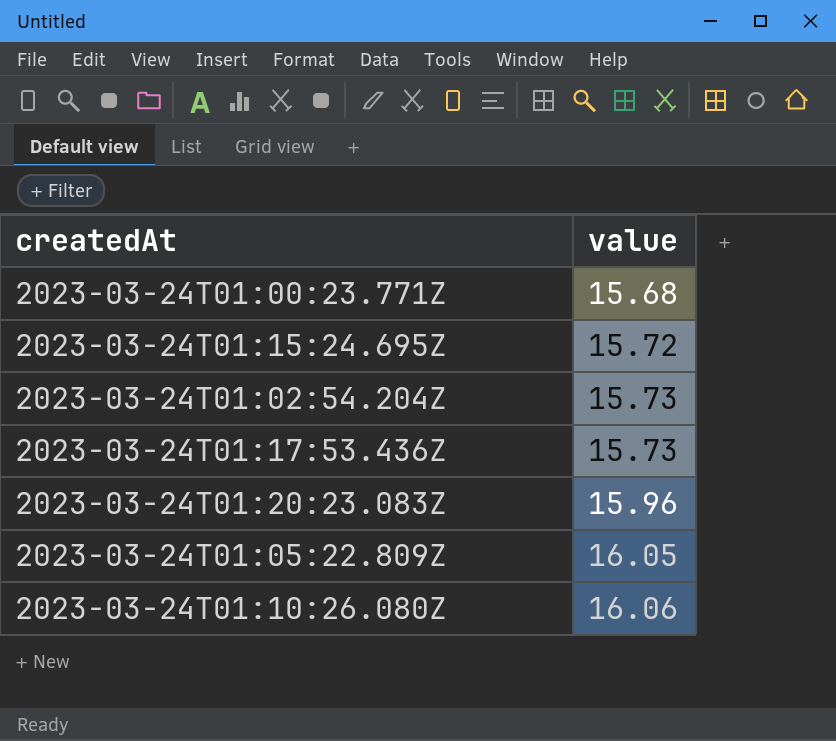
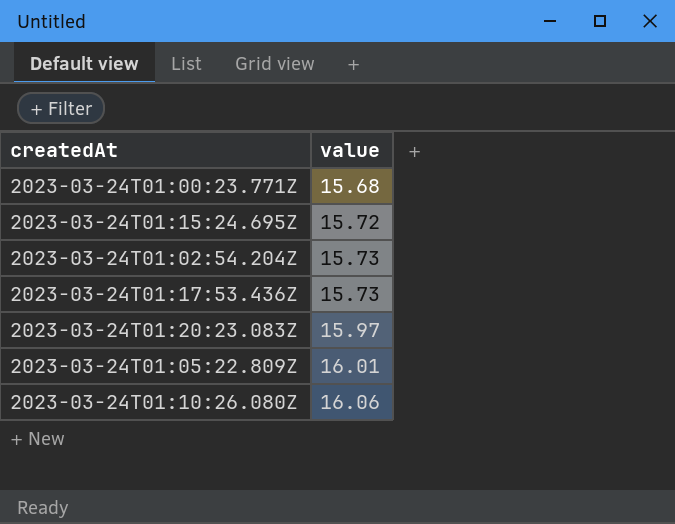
2023-03-24T01:20:23.083Z | value: 15.96 -> 15.97
2023-03-24T01:05:22.809Z | value: 16.05 -> 16.01

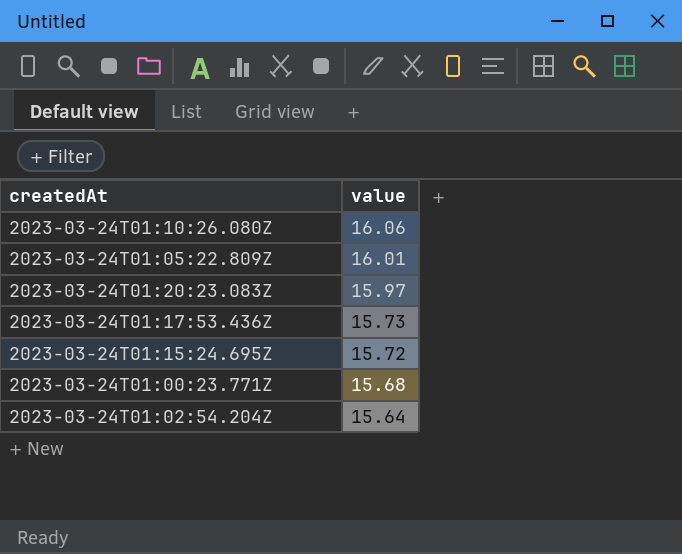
row order: value ascending -> value descending
2023-03-24T01:02:54.204Z | value: 15.73 -> 15.64

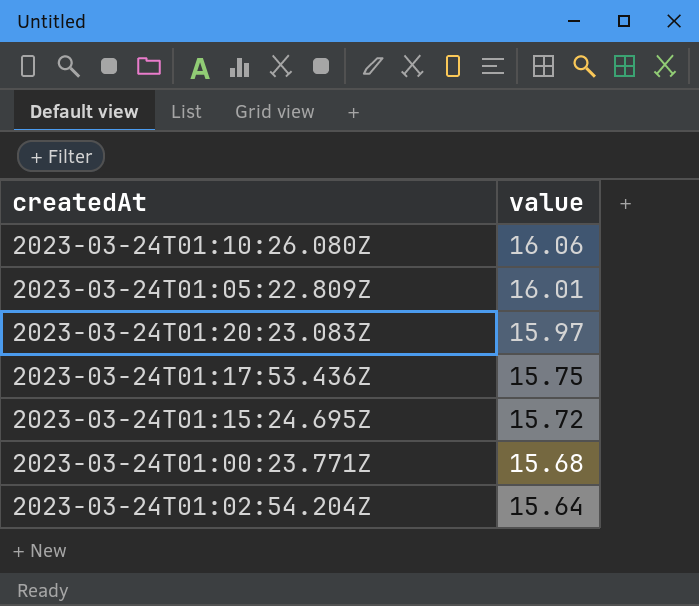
2023-03-24T01:17:53.436Z | value: 15.73 -> 15.75

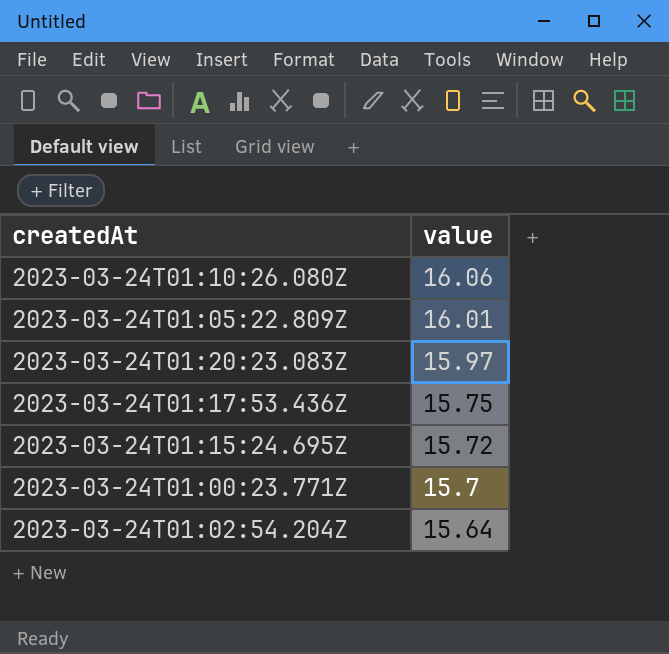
2023-03-24T01:00:23.771Z | value: 15.68 -> 15.7

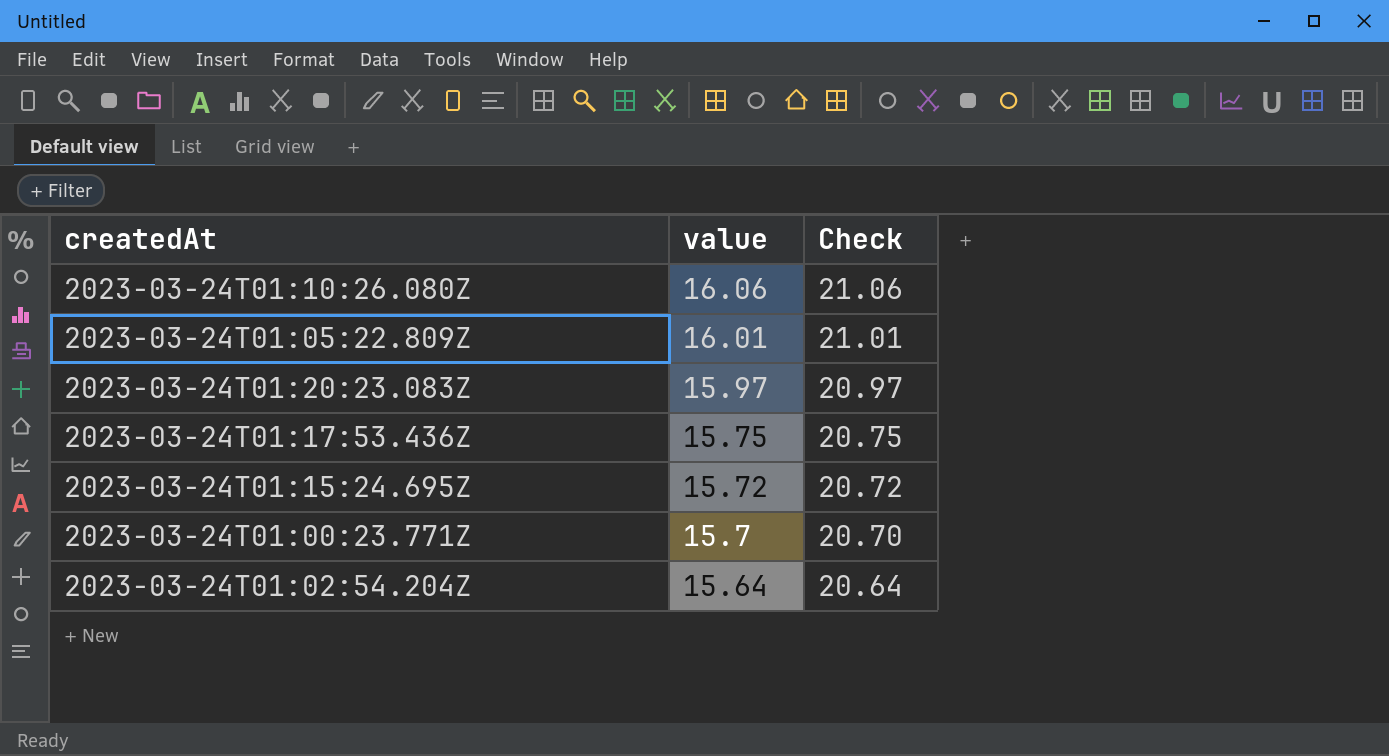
column Check | formula: none -> [value] + 5

